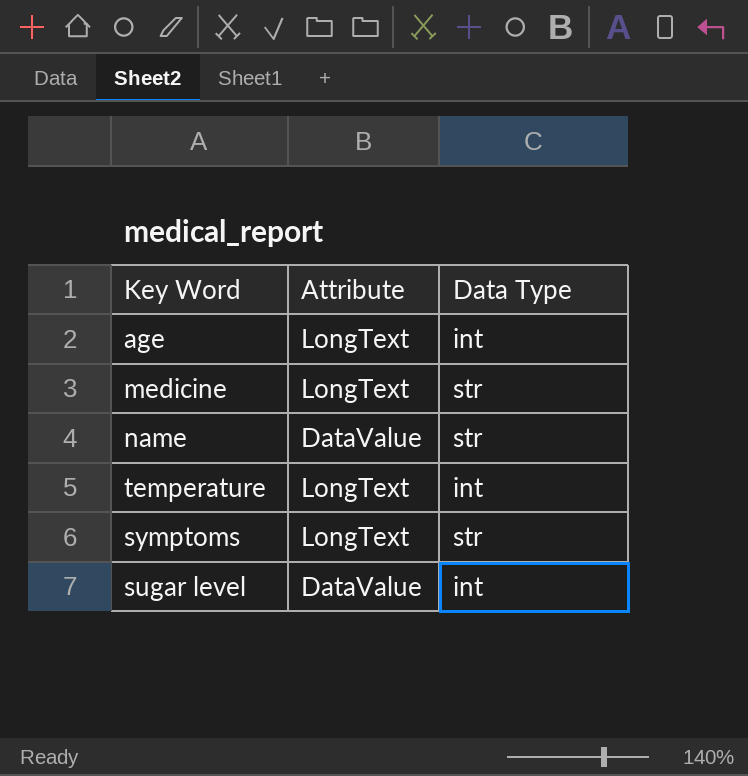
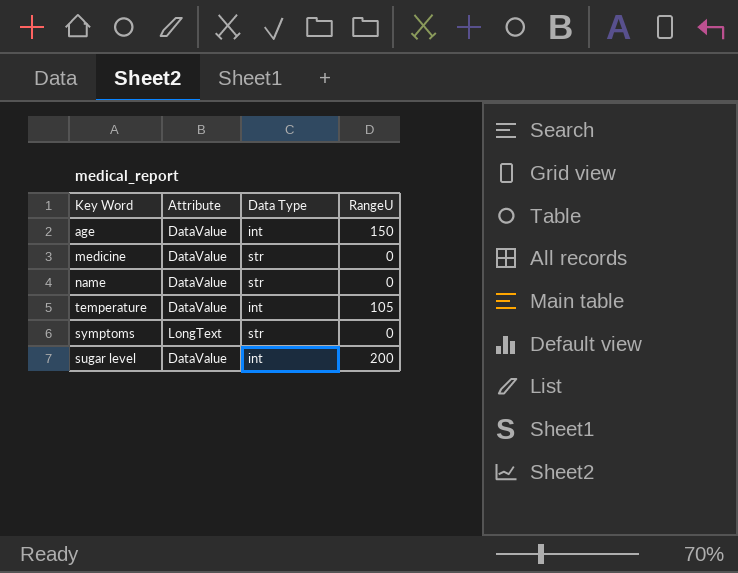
column RangeU | position: none -> 4
age | Attribute: LongText -> DataValue
medicine | Attribute: LongText -> DataValue
temperature | Attribute: LongText -> DataValue

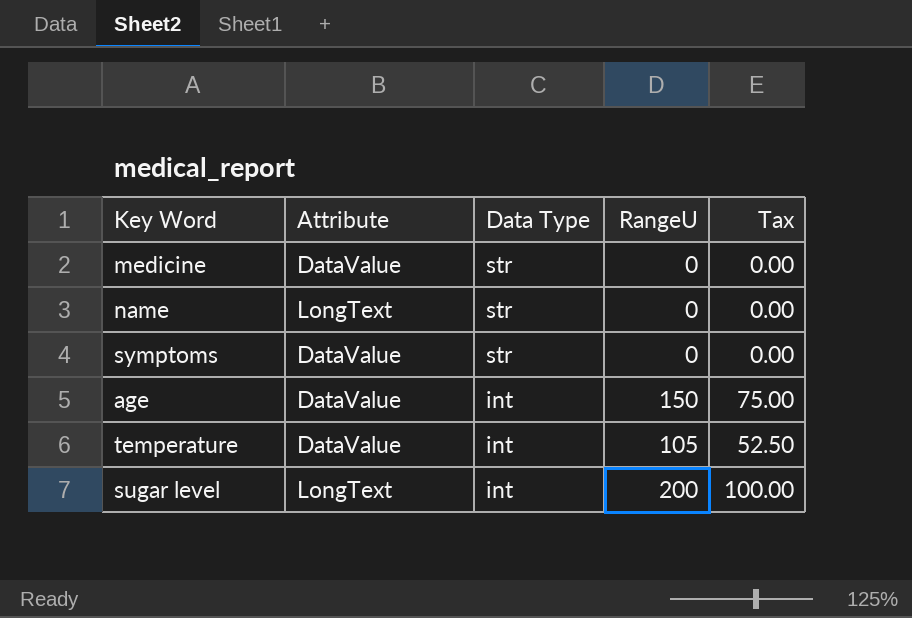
row order: none -> Data Type descending
column Tax | formula: none -> [RangeU] * 0.5
name | Attribute: DataValue -> LongText
symptoms | Attribute: LongText -> DataValue
sugar level | Attribute: DataValue -> LongText

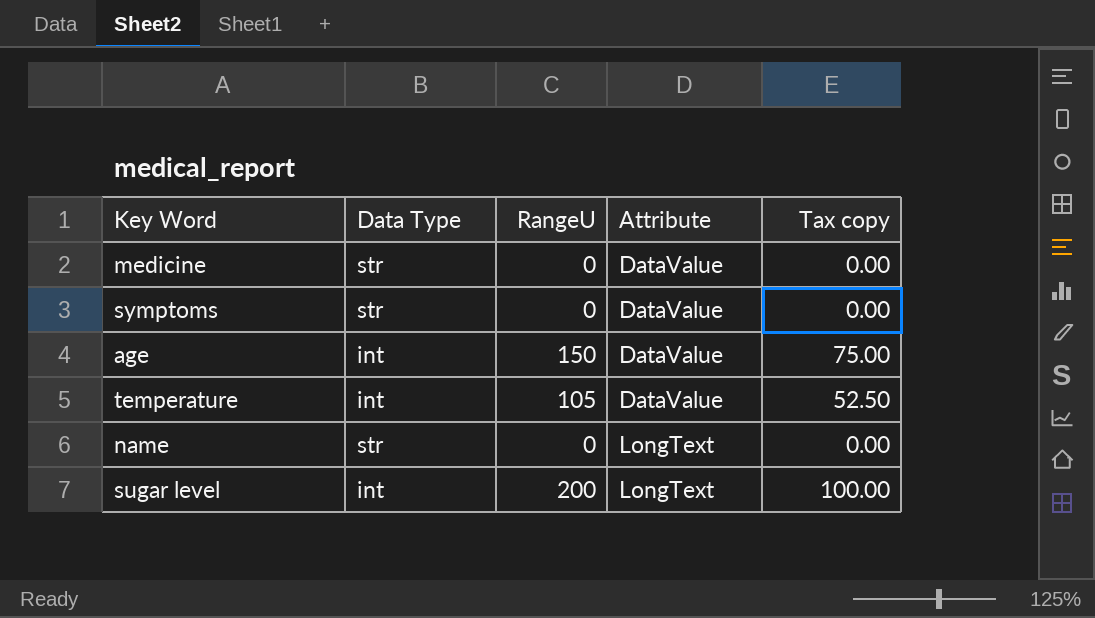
row order: Data Type descending -> Attribute ascending
column Attribute | position: 2 -> 4
column name: Tax -> Tax copy

